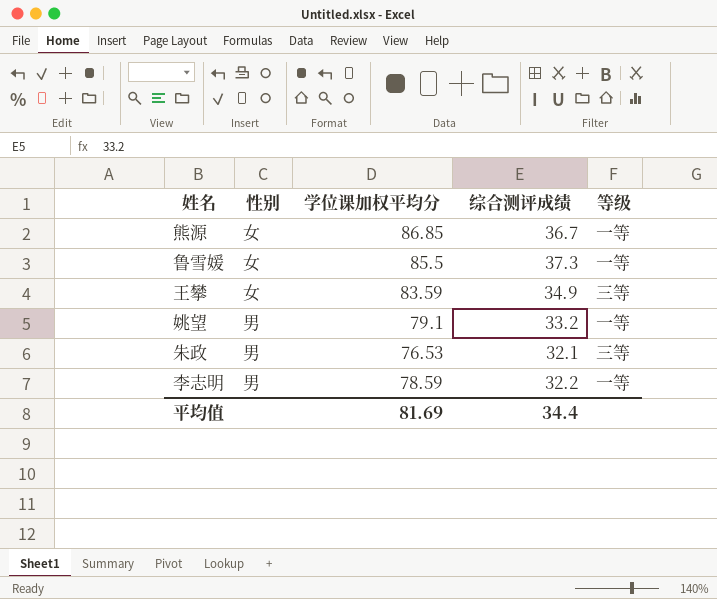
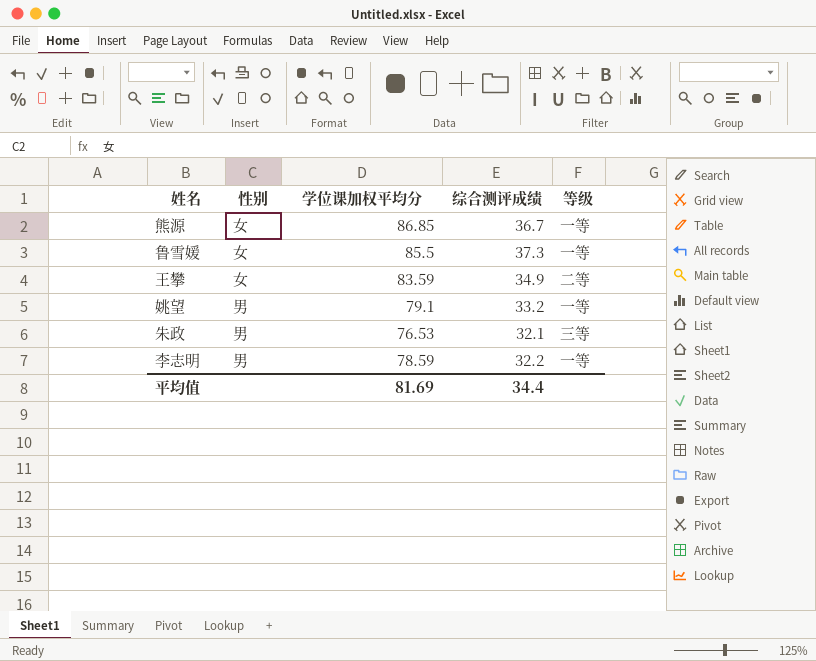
王攀 | 等级: 三等 -> 二等

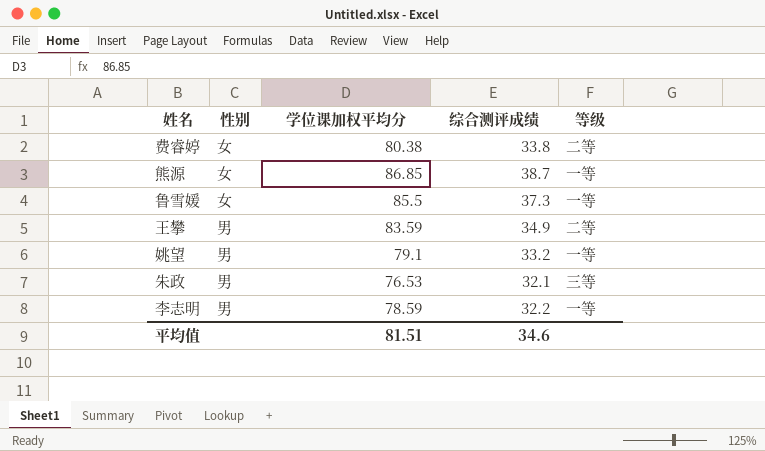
row 费睿婷: none -> 女 | 80.38 | 33.8 | 二等
熊源 | 综合测评成绩: 36.7 -> 38.7
王攀 | 性别: 女 -> 男
平均值 | 学位课加权平均分: 81.69 -> 81.51
平均值 | 综合测评成绩: 34.4 -> 34.6

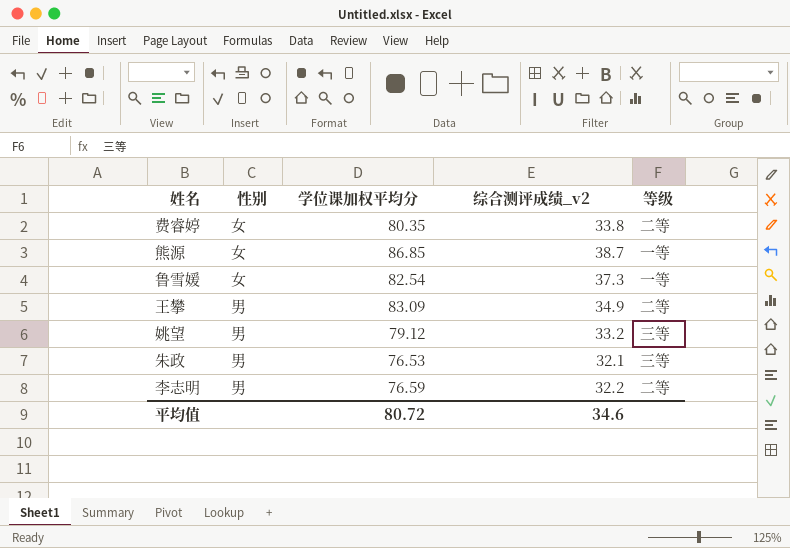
column name: 综合测评成绩 -> 综合测评成绩_v2
费睿婷 | 学位课加权平均分: 80.38 -> 80.35
鲁雪媛 | 学位课加权平均分: 85.5 -> 82.54
王攀 | 学位课加权平均分: 83.59 -> 83.09
姚望 | 学位课加权平均分: 79.1 -> 79.12
姚望 | 等级: 一等 -> 三等
李志明 | 学位课加权平均分: 78.59 -> 76.59
李志明 | 等级: 一等 -> 二等
平均值 | 学位课加权平均分: 81.51 -> 80.72

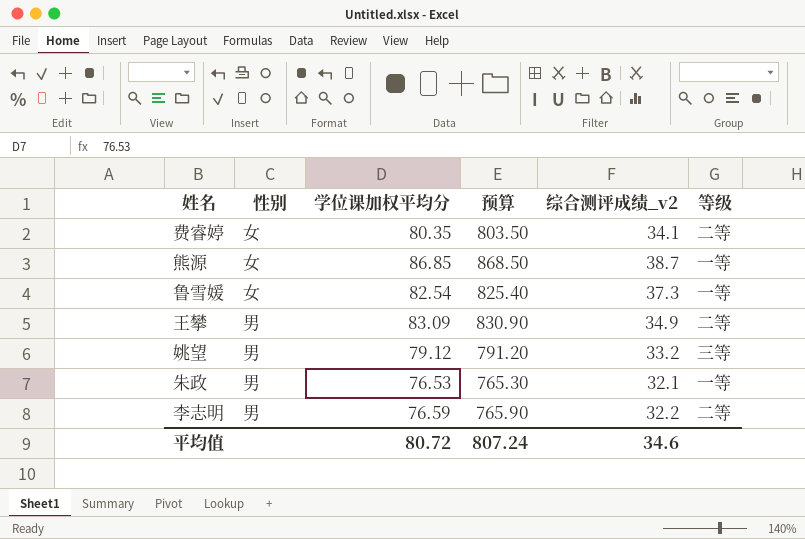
column 预算 | formula: none -> [学位课加权平均分] * 10
费睿婷 | 综合测评成绩_v2: 33.8 -> 34.1
朱政 | 等级: 三等 -> 一等

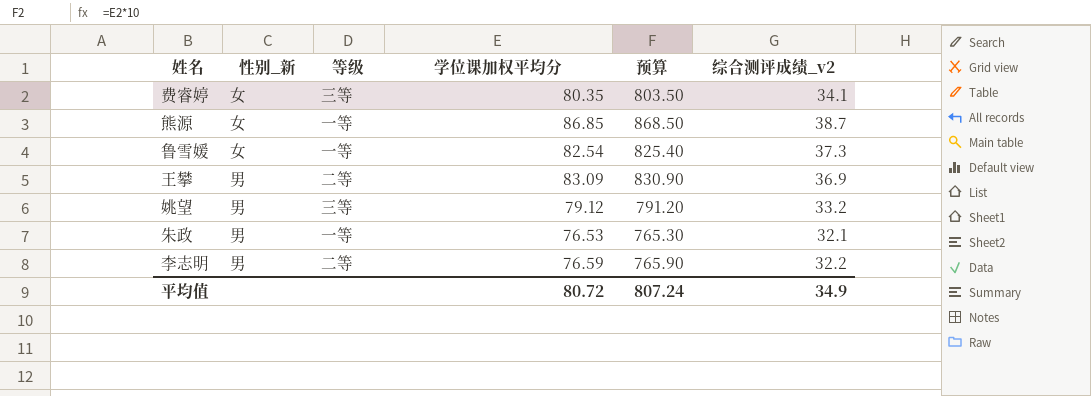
column name: 性别 -> 性别_新
column 等级 | position: 6 -> 3
费睿婷 | 等级: 二等 -> 三等
王攀 | 综合测评成绩_v2: 34.9 -> 36.9
平均值 | 综合测评成绩_v2: 34.6 -> 34.9

